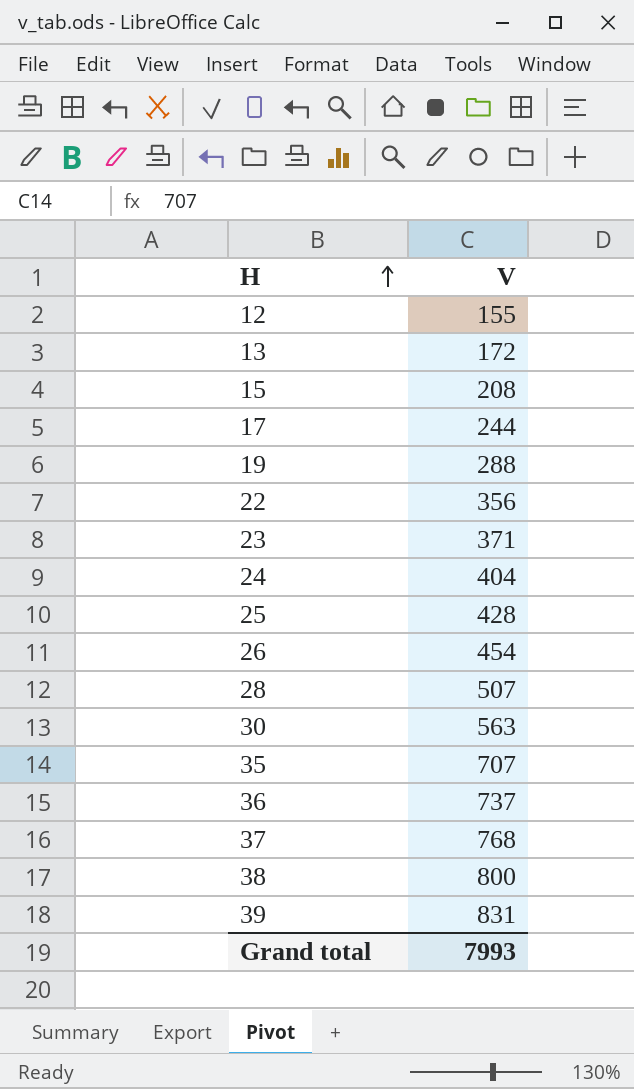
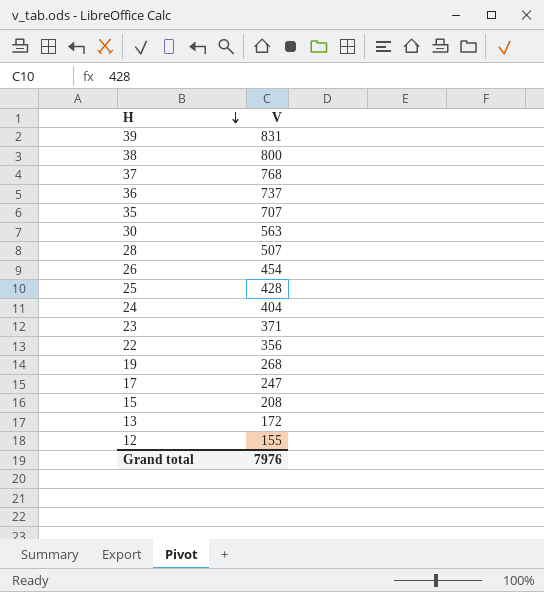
row order: H ascending -> H descending
19 | V: 288 -> 268
17 | V: 244 -> 247
Grand total | V: 7993 -> 7976

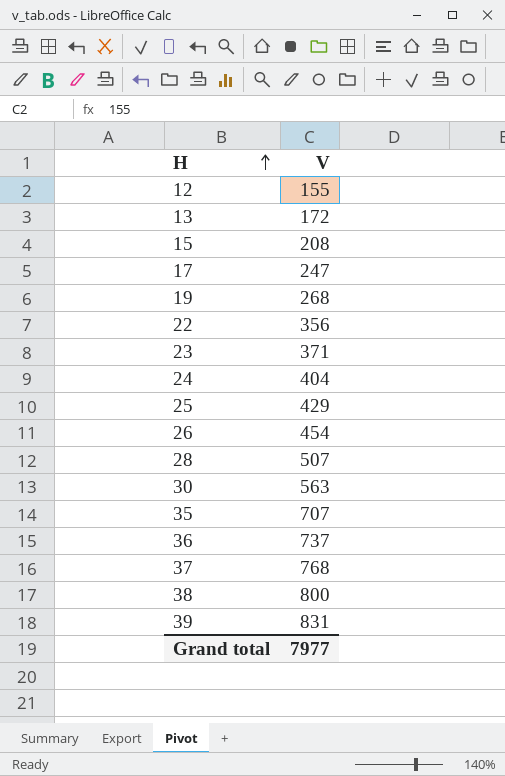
row order: H descending -> H ascending
25 | V: 428 -> 429
Grand total | V: 7976 -> 7977

